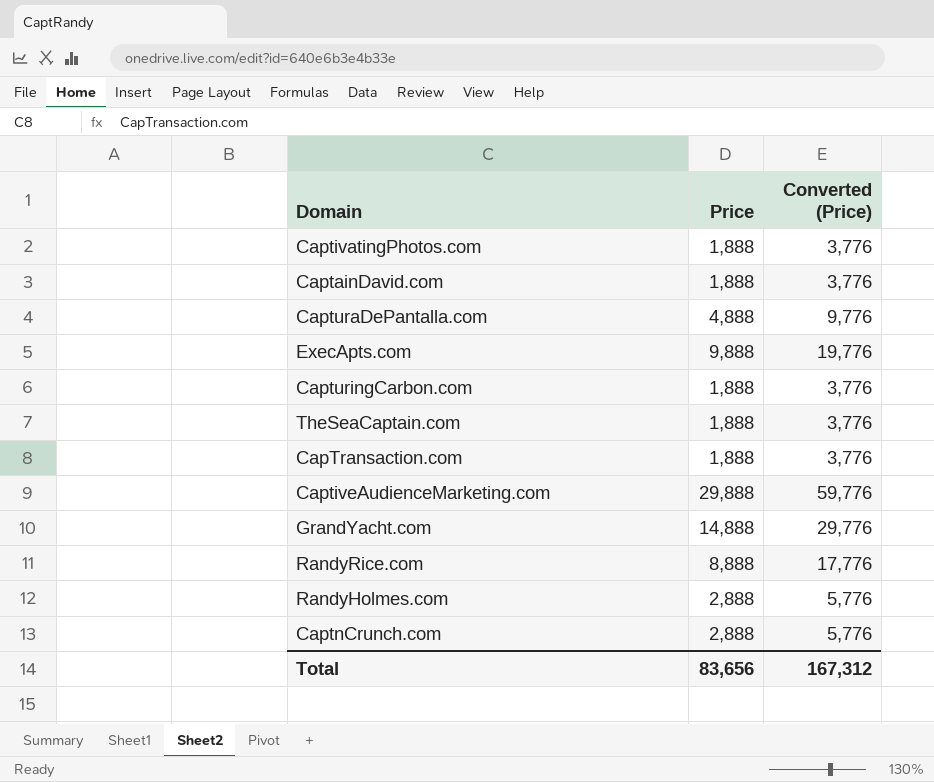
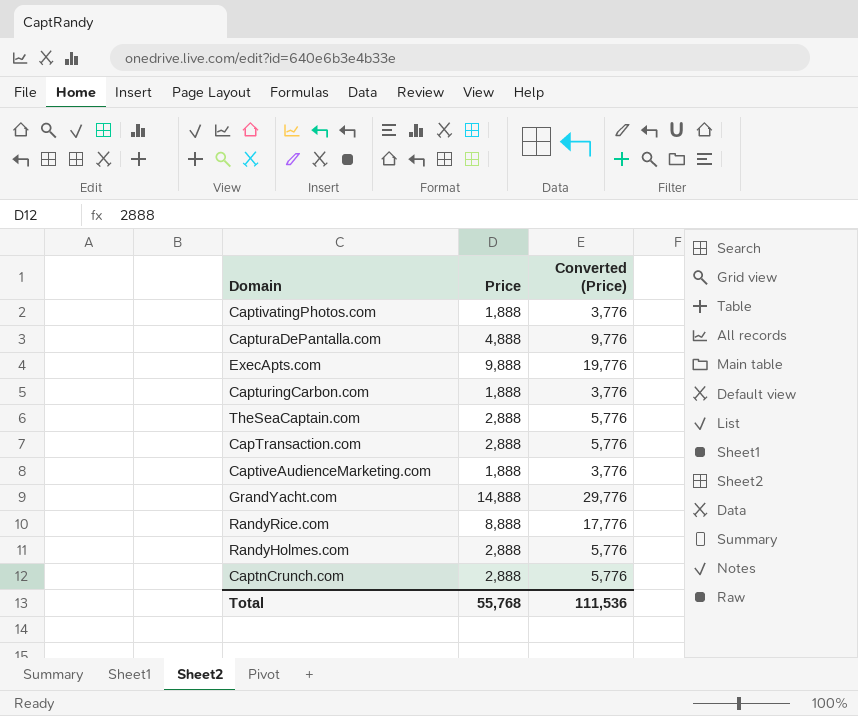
row CaptainDavid.com: 1,888 | 3,776 -> none
TheSeaCaptain.com | Price: 1,888 -> 2,888
TheSeaCaptain.com | Converted (Price): 3,776 -> 5,776
CapTransaction.com | Price: 1,888 -> 2,888
CapTransaction.com | Converted (Price): 3,776 -> 5,776
CaptiveAudienceMarketing.com | Price: 29,888 -> 1,888
CaptiveAudienceMarketing.com | Converted (Price): 59,776 -> 3,776
Total | Price: 83,656 -> 55,768
Total | Converted (Price): 167,312 -> 111,536

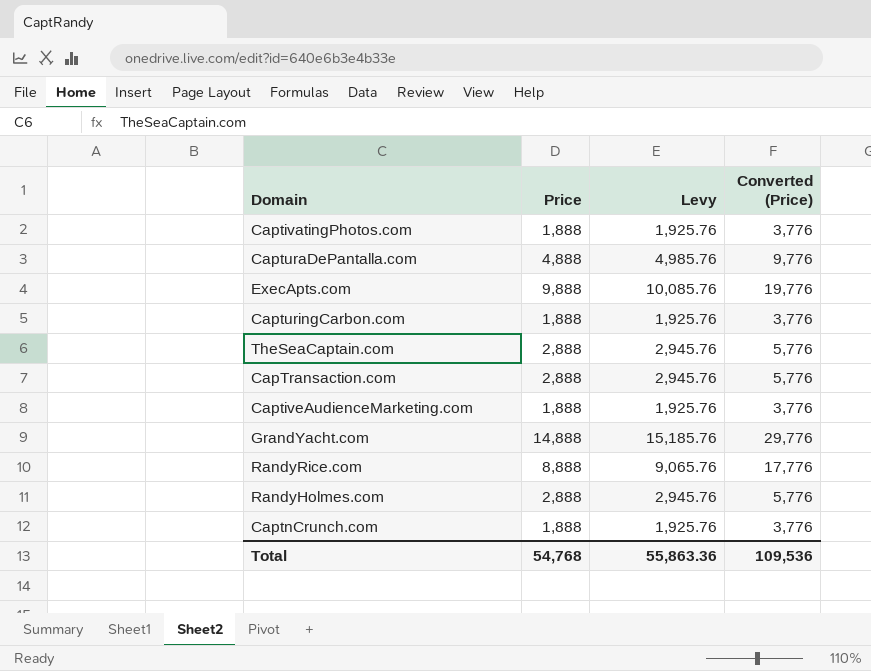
column Levy | formula: none -> [Price] * 1.02
CaptnCrunch.com | Price: 2,888 -> 1,888
CaptnCrunch.com | Converted (Price): 5,776 -> 3,776
Total | Price: 55,768 -> 54,768
Total | Converted (Price): 111,536 -> 109,536

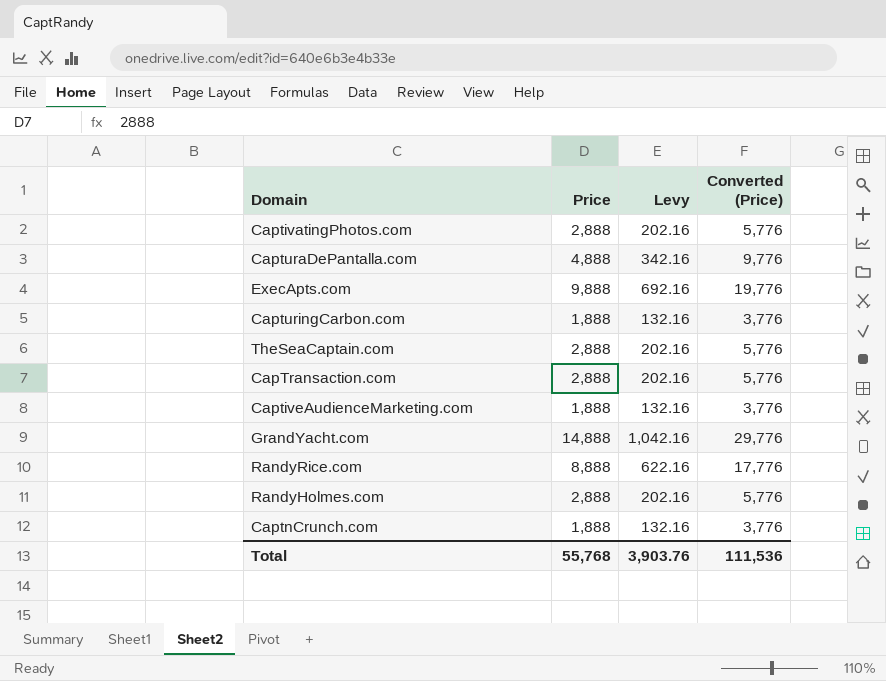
column Levy | formula: [Price] * 1.02 -> [Price] * 0.07
CaptivatingPhotos.com | Price: 1,888 -> 2,888
CaptivatingPhotos.com | Converted (Price): 3,776 -> 5,776
Total | Price: 54,768 -> 55,768
Total | Levy: 55,863.36 -> 3,903.76
Total | Converted (Price): 109,536 -> 111,536

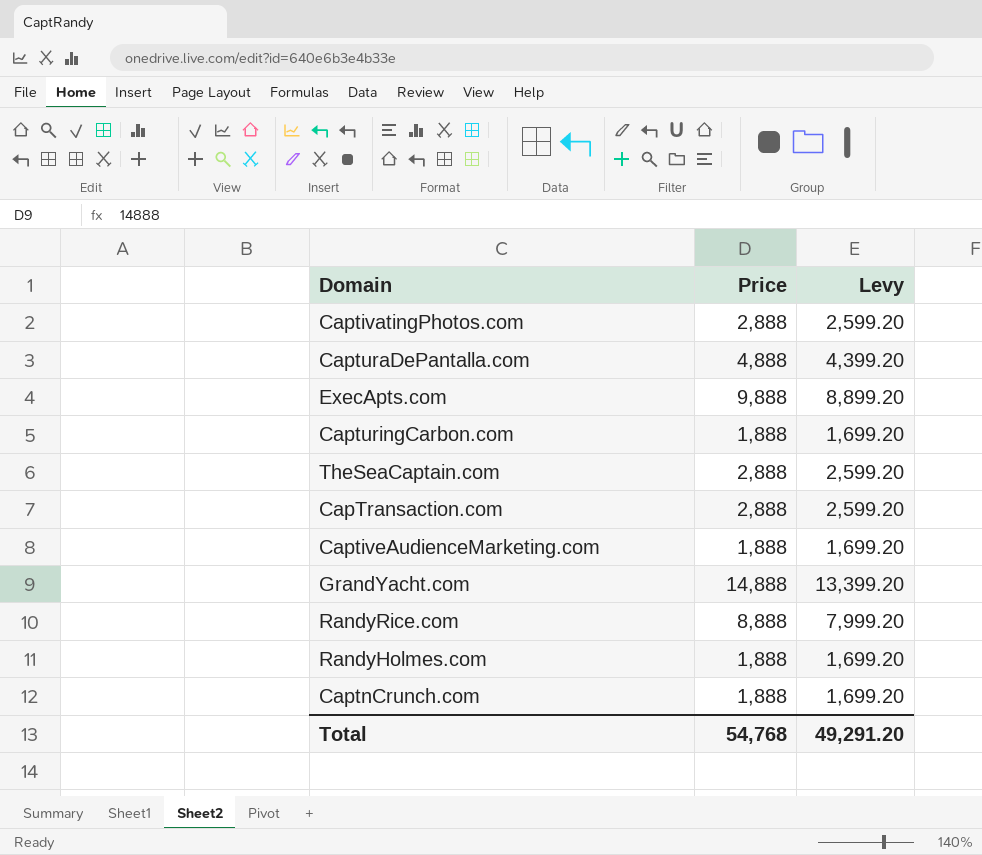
column Converted (Price) | formula: [Price] * 2 -> none
column Levy | formula: [Price] * 0.07 -> [Price] * 0.9
RandyHolmes.com | Price: 2,888 -> 1,888
Total | Price: 55,768 -> 54,768
Total | Levy: 3,903.76 -> 49,291.20

